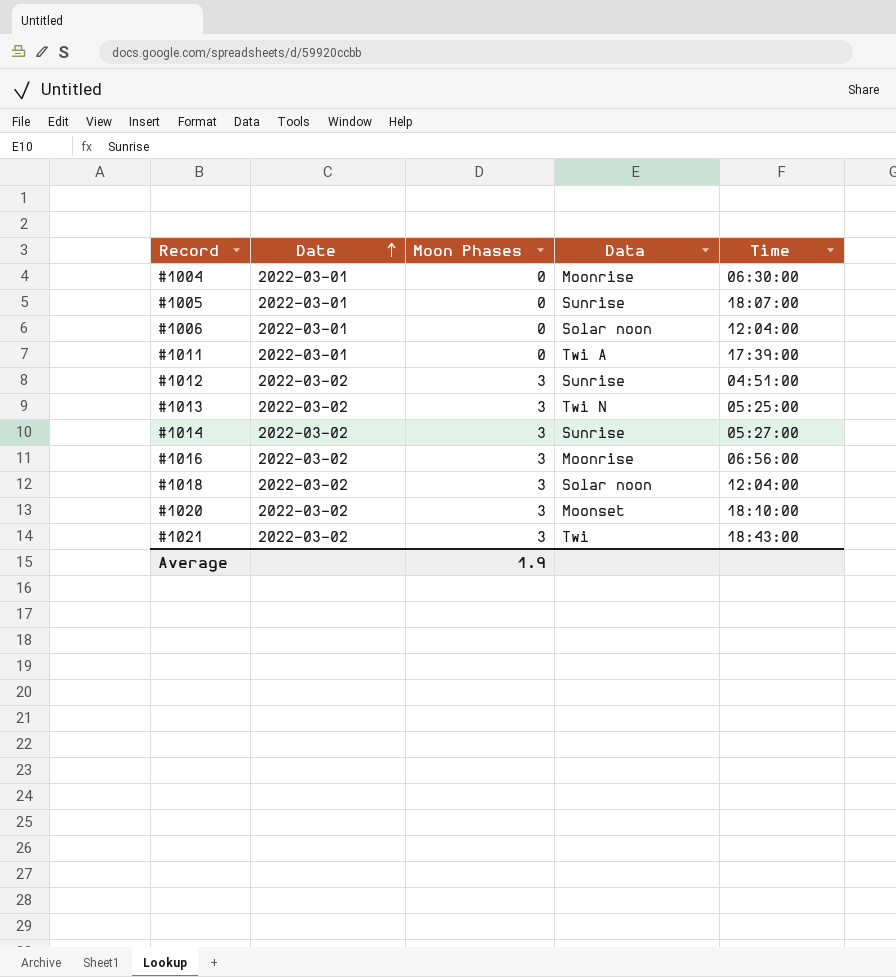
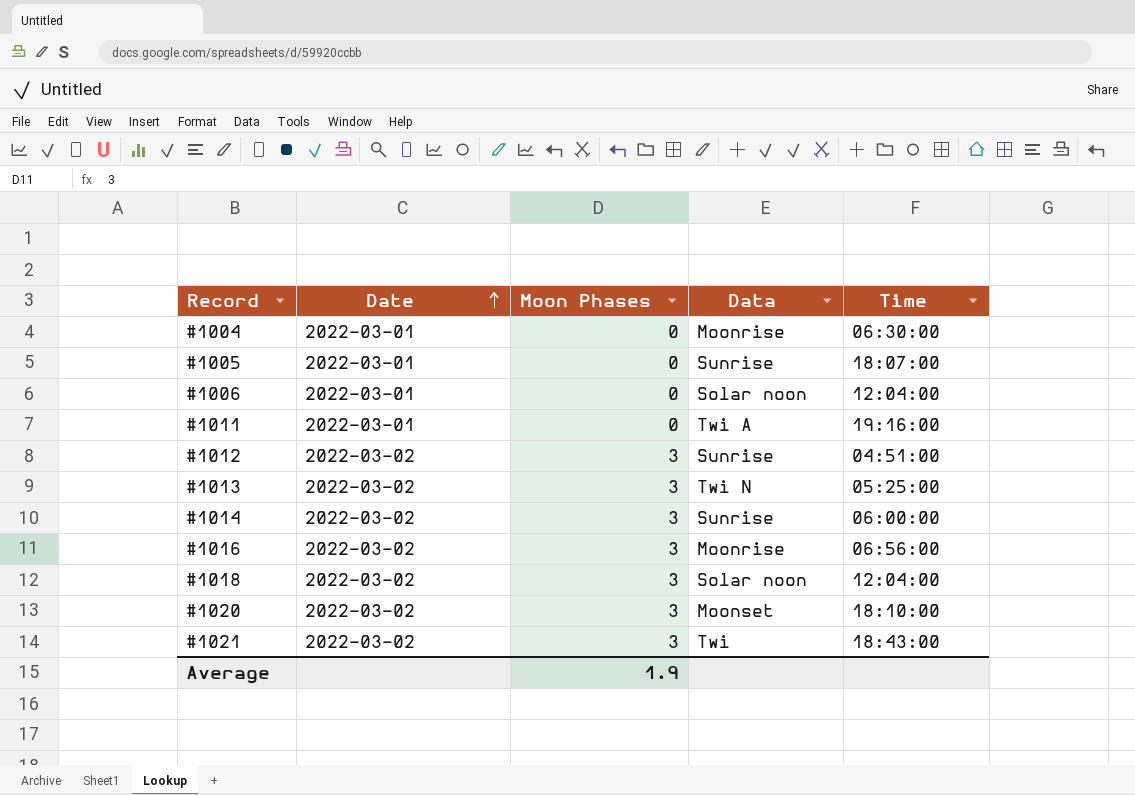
#1011 | Time: 17:39:00 -> 19:16:00
#1014 | Time: 05:27:00 -> 06:00:00

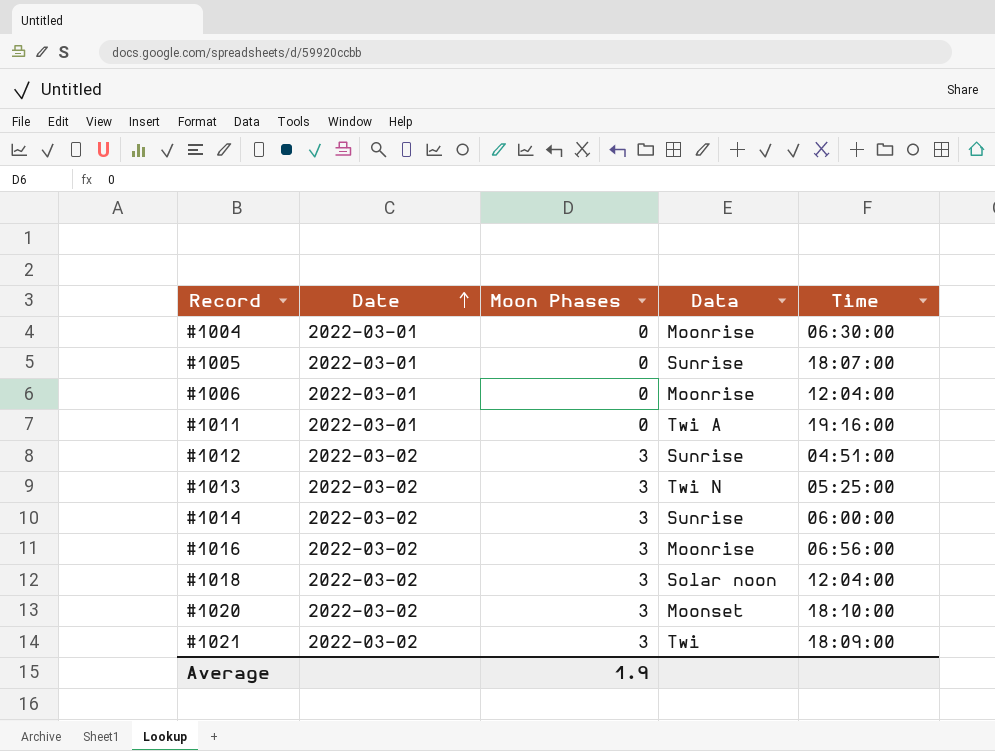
#1006 | Data: Solar noon -> Moonrise
#1021 | Time: 18:43:00 -> 18:09:00

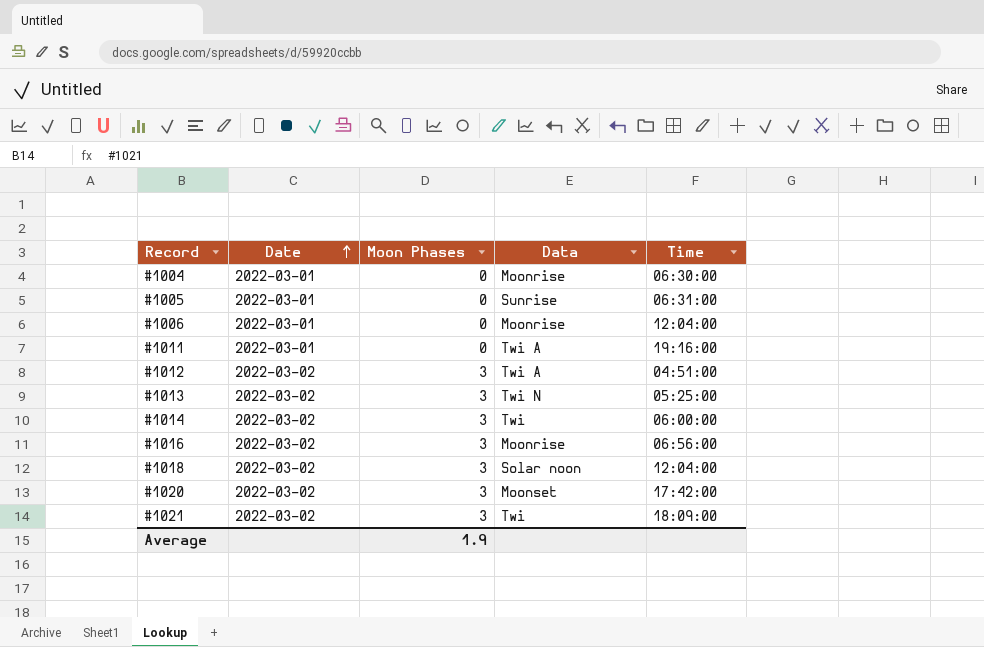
#1005 | Time: 18:07:00 -> 06:31:00
#1012 | Data: Sunrise -> Twi A
#1014 | Data: Sunrise -> Twi
#1020 | Time: 18:10:00 -> 17:42:00

